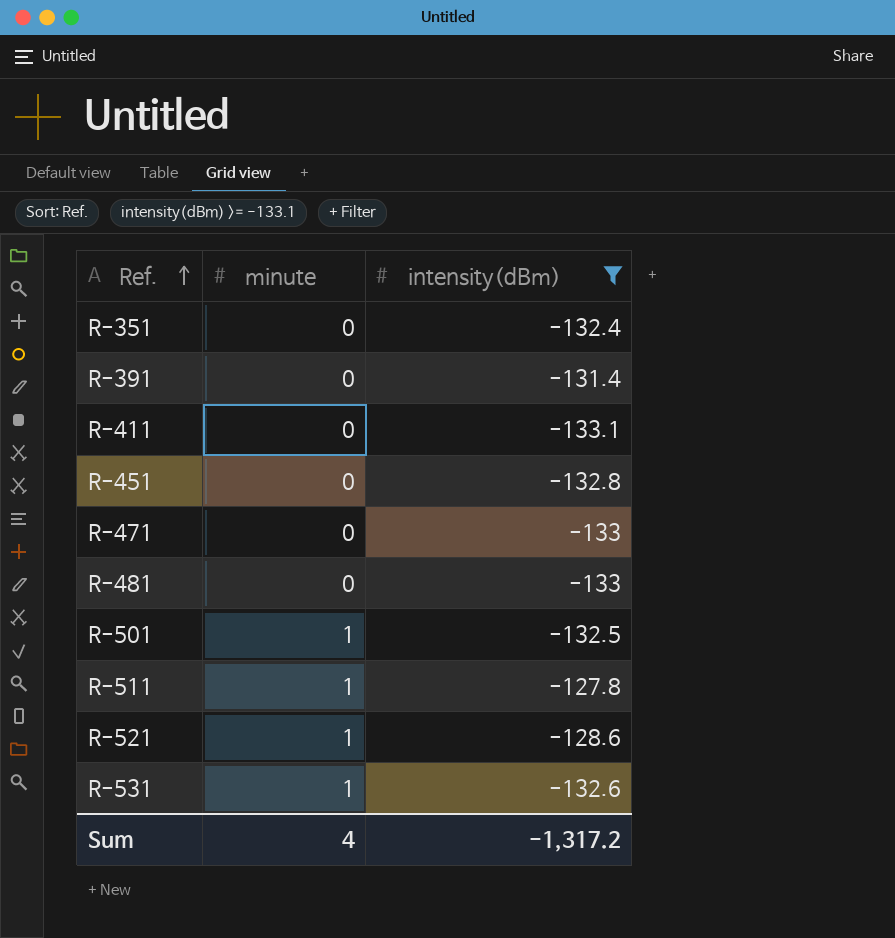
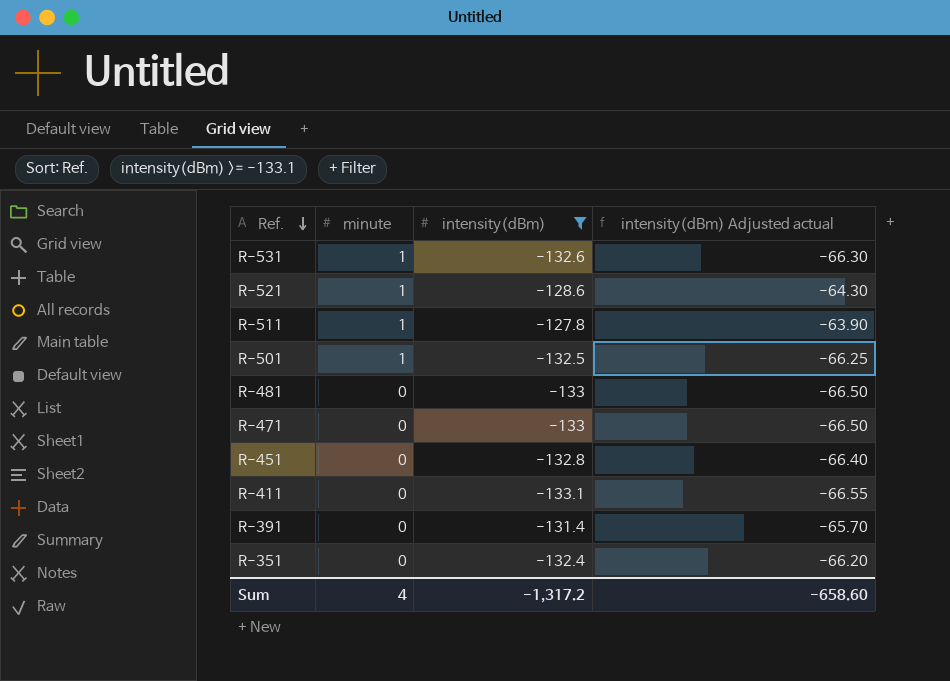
row order: Ref. ascending -> Ref. descending
column intensity(dBm) Adjusted actual | formula: none -> [intensity(dBm)] * 0.5

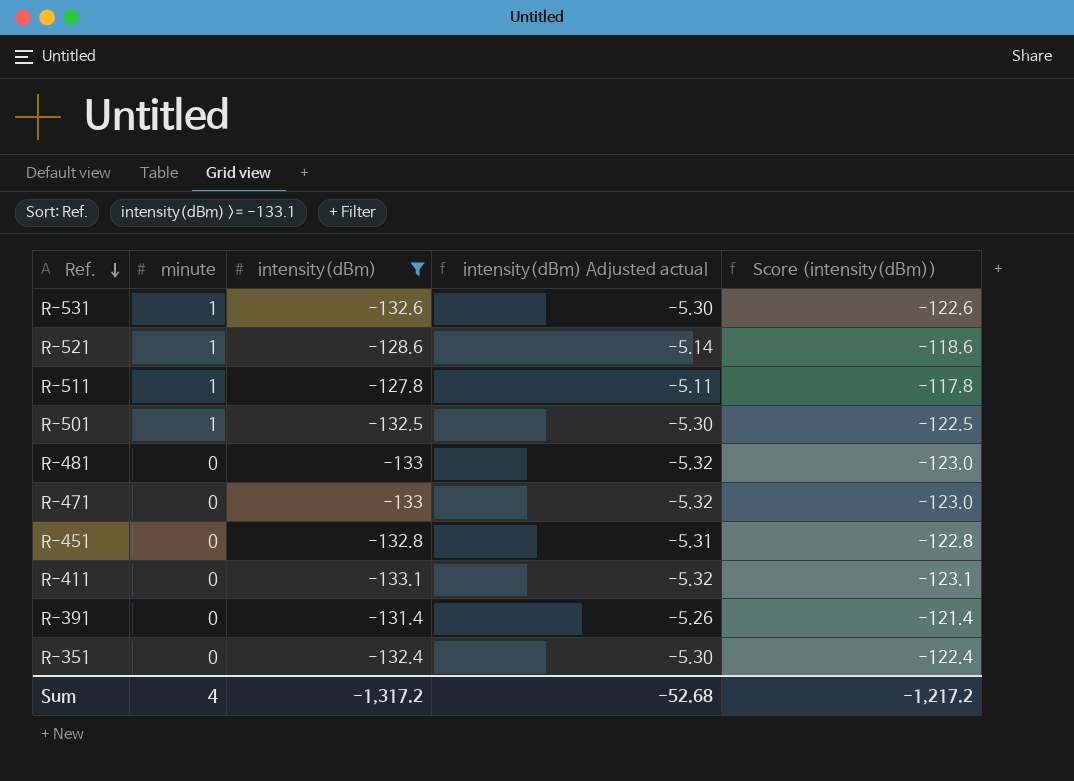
column intensity(dBm) Adjusted actual | formula: [intensity(dBm)] * 0.5 -> [intensity(dBm)] * 0.04
column Score (intensity(dBm)) | formula: none -> [intensity(dBm)] + 10
Sum | intensity(dBm) Adjusted actual: -658.60 -> -52.68

